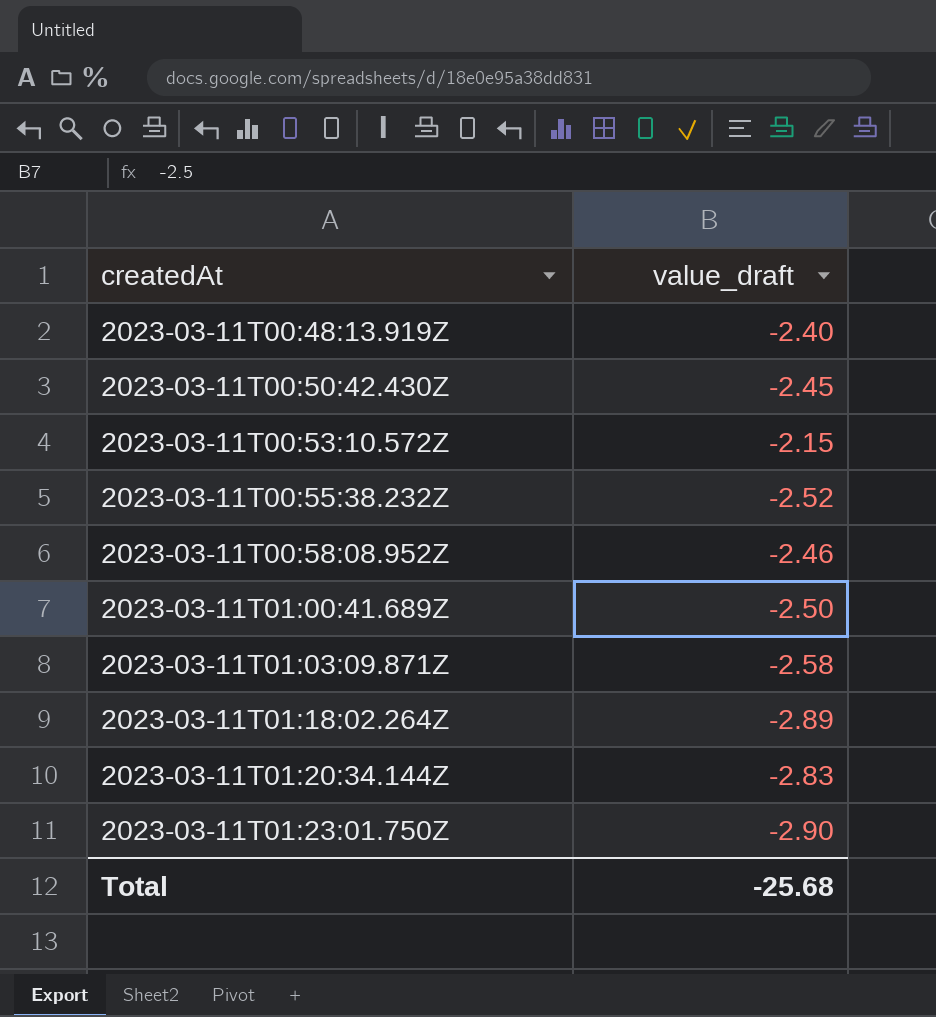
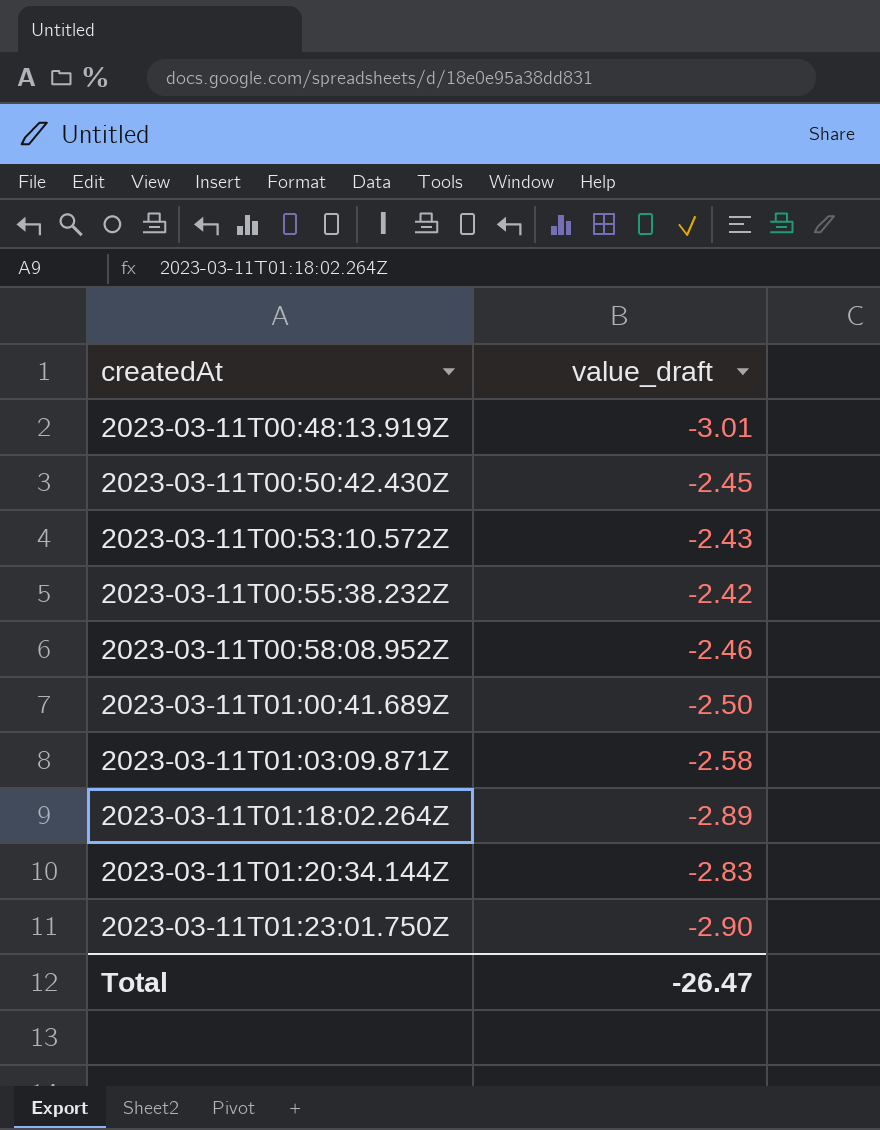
2023-03-11T00:48:13.919Z | value_draft: -2.40 -> -3.01
2023-03-11T00:53:10.572Z | value_draft: -2.15 -> -2.43
2023-03-11T00:55:38.232Z | value_draft: -2.52 -> -2.42
Total | value_draft: -25.68 -> -26.47

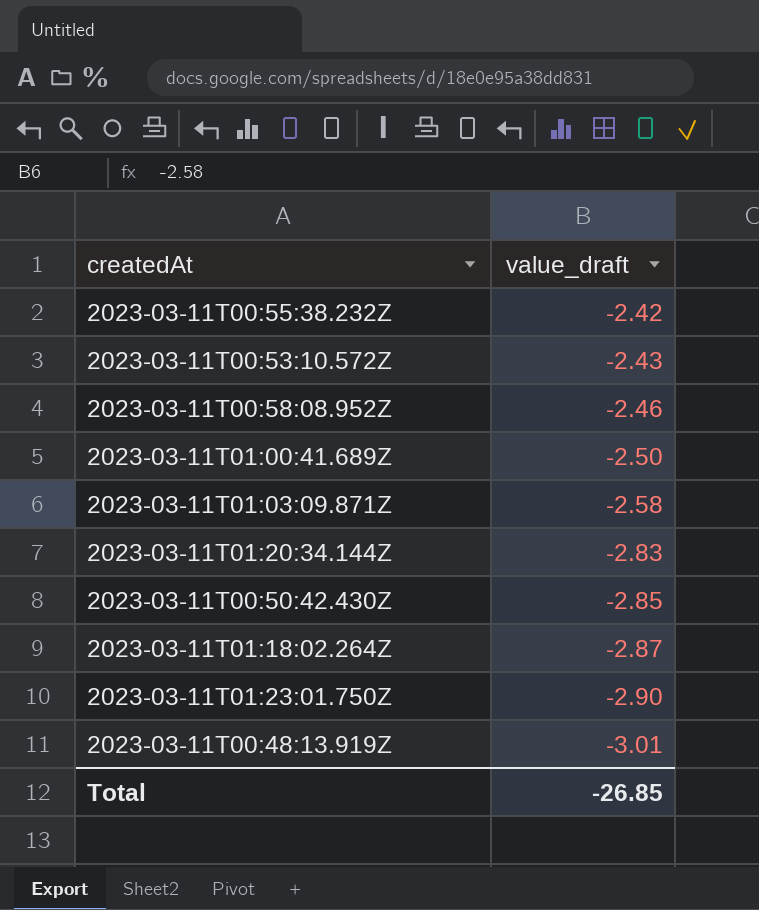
row order: createdAt ascending -> value_draft descending
2023-03-11T00:50:42.430Z | value_draft: -2.45 -> -2.85
2023-03-11T01:18:02.264Z | value_draft: -2.89 -> -2.87
Total | value_draft: -26.47 -> -26.85

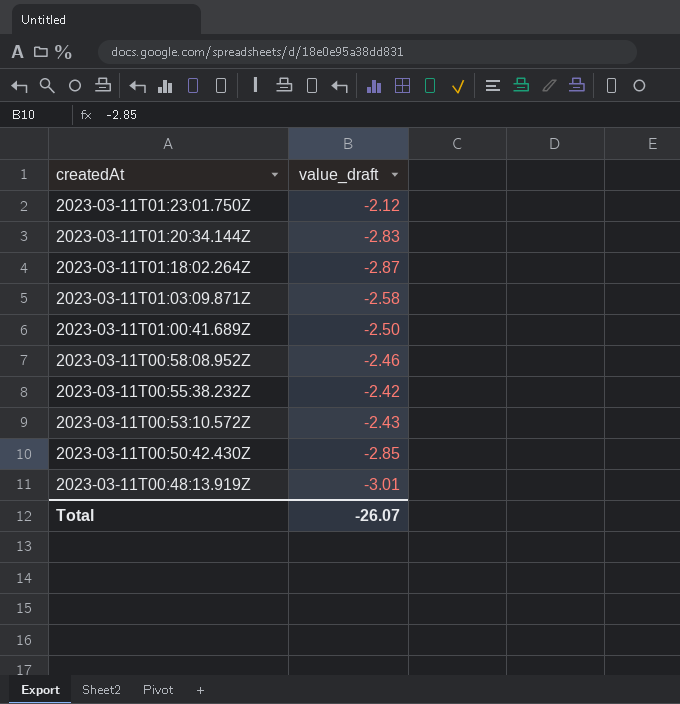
row order: value_draft descending -> createdAt descending
2023-03-11T01:23:01.750Z | value_draft: -2.90 -> -2.12
Total | value_draft: -26.85 -> -26.07

